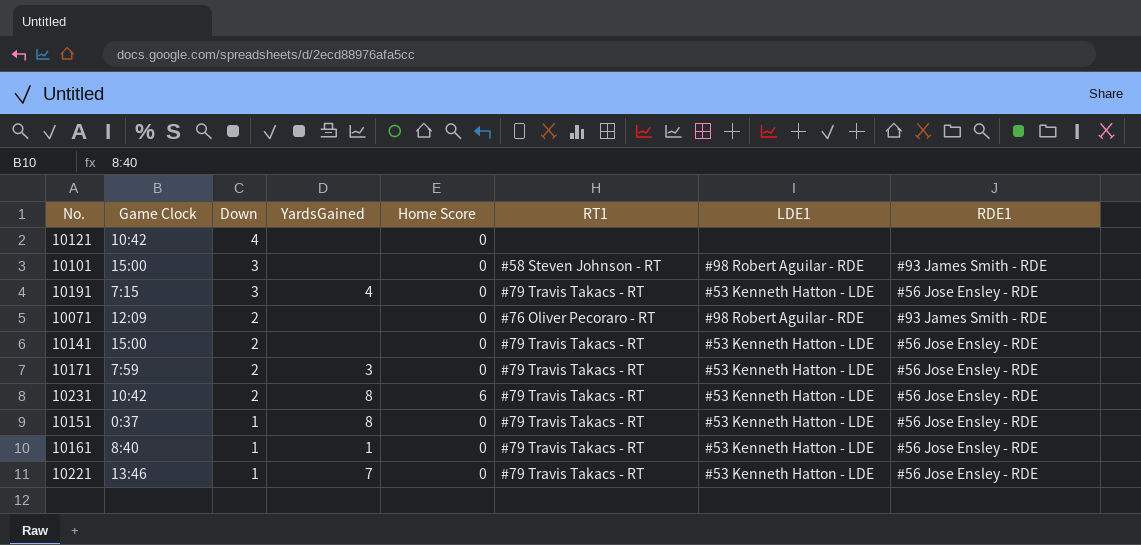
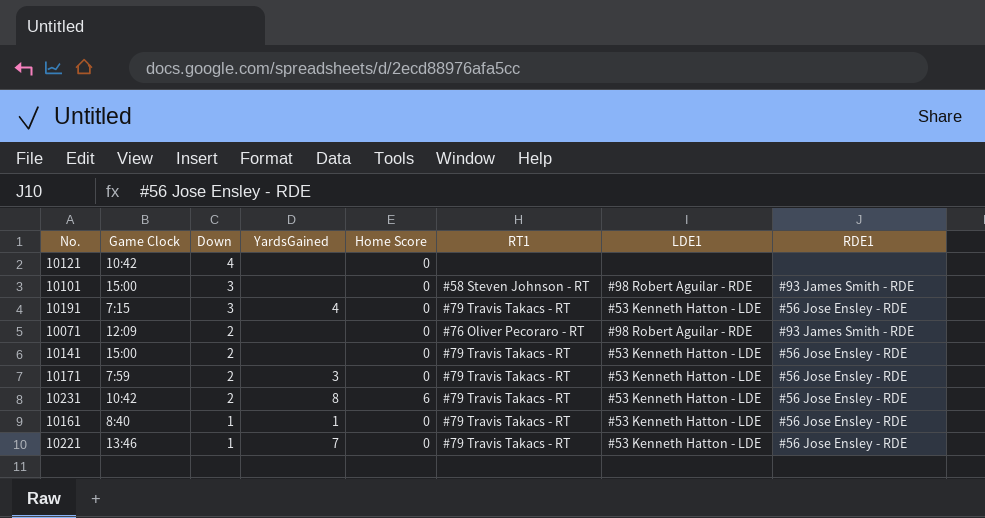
row 10151: 0:37 | 1 | 8 | 0 | #79 Travis Takacs - RT | #53 Kenneth Hatton - LDE | #56 Jose Ensley - RDE -> none

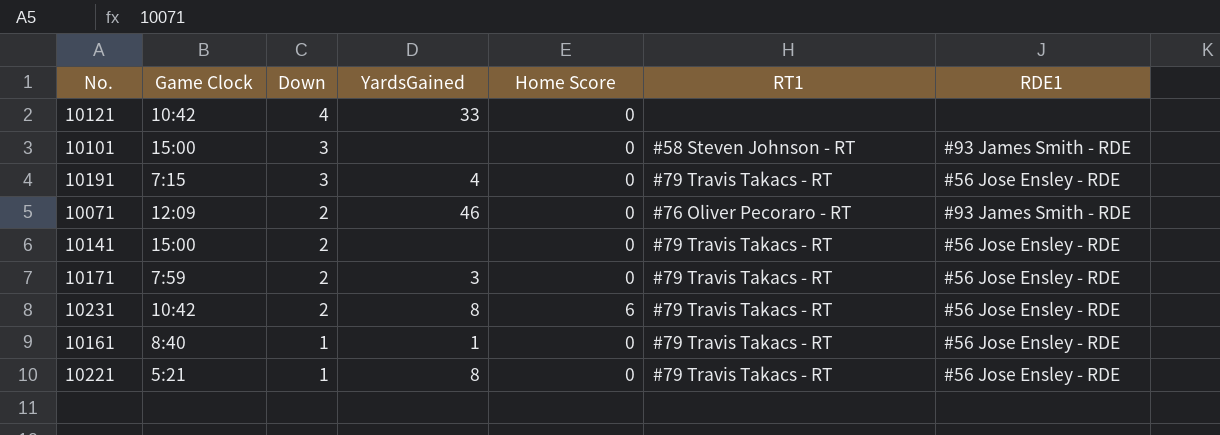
column LDE1 | position: 7 -> none
10121 | YardsGained: none -> 33
10071 | YardsGained: none -> 46
10221 | Game Clock: 13:46 -> 5:21
10221 | YardsGained: 7 -> 8

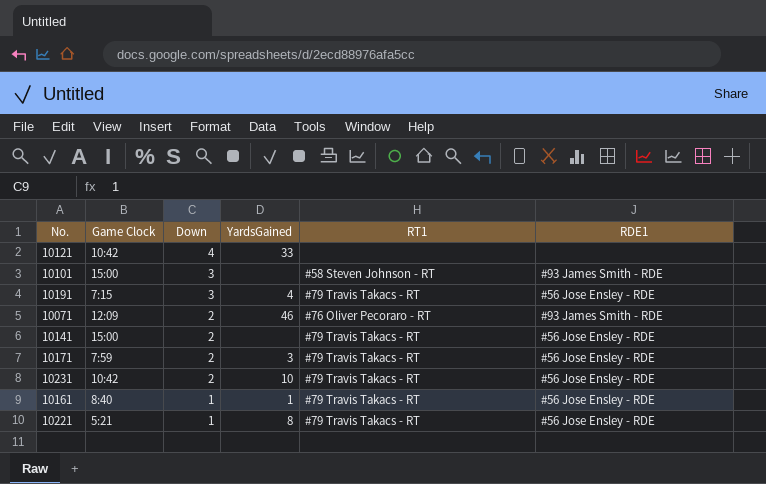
column Home Score | position: 5 -> none
10231 | YardsGained: 8 -> 10

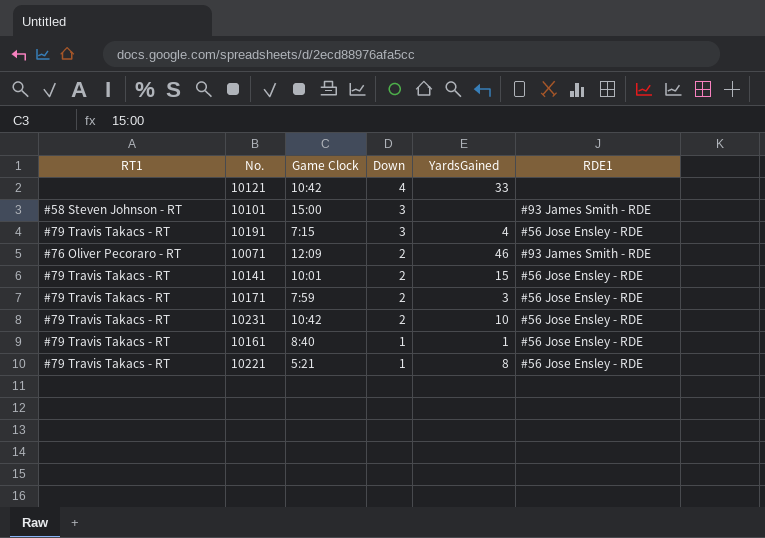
column RT1 | position: 5 -> 1
10141 | Game Clock: 15:00 -> 10:01
10141 | YardsGained: none -> 15

